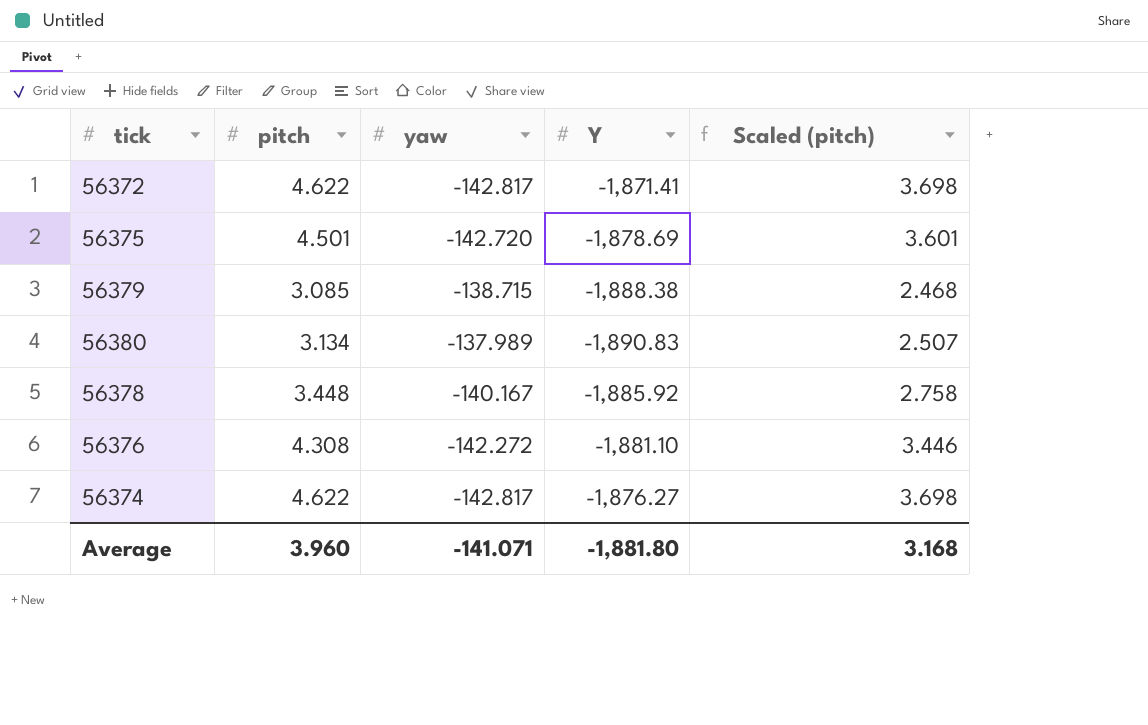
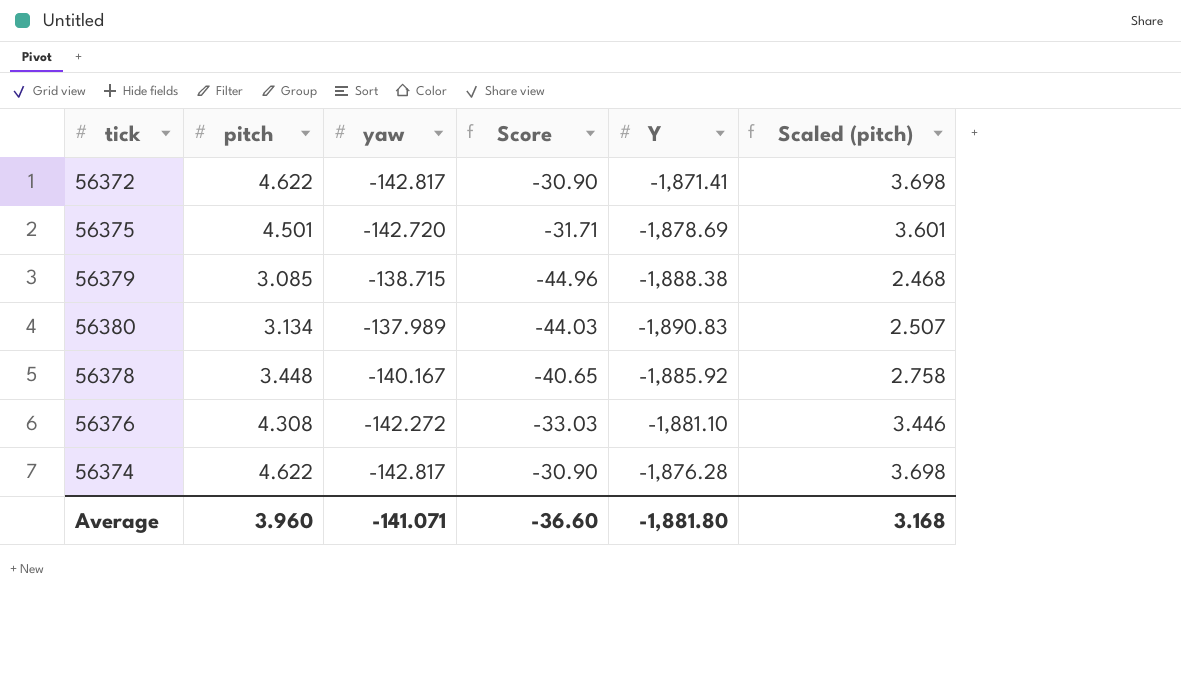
column Score | formula: none -> [yaw] / [pitch]
56374 | Y: -1,876.27 -> -1,876.28

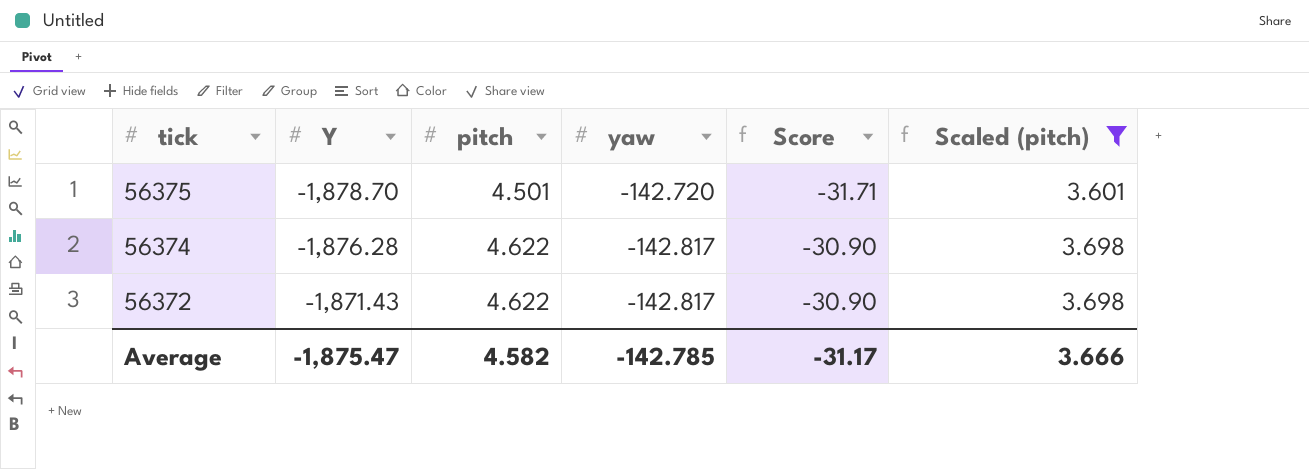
filter: none -> Scaled (pitch) >= 3.601
row order: none -> tick descending
column Y | position: 5 -> 2
56375 | Y: -1,878.69 -> -1,878.70
56372 | Y: -1,871.41 -> -1,871.43
Average | Y: -1,881.80 -> -1,875.47
Average | pitch: 3.960 -> 4.582
Average | yaw: -141.071 -> -142.785
Average | Score: -36.60 -> -31.17
Average | Scaled (pitch): 3.168 -> 3.666

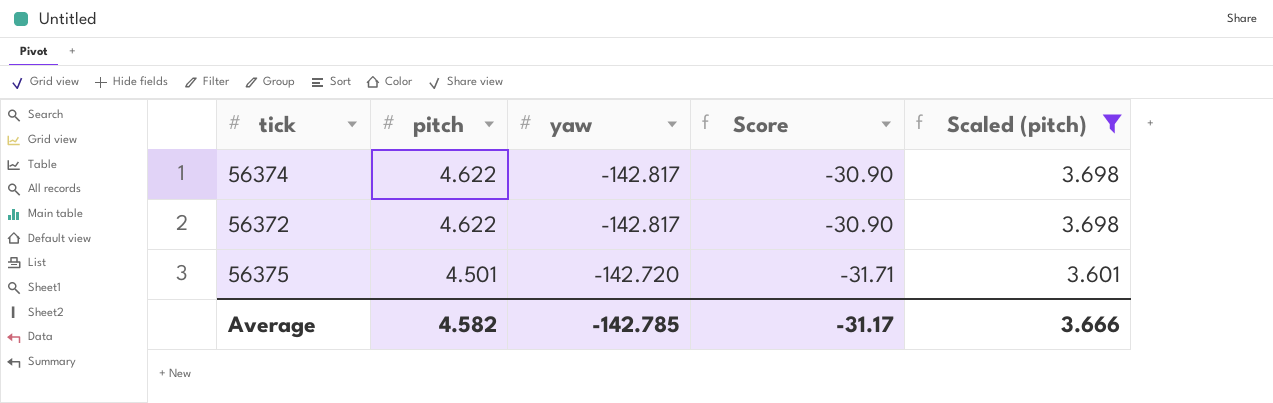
row order: tick descending -> pitch descending
column Y | position: 2 -> none

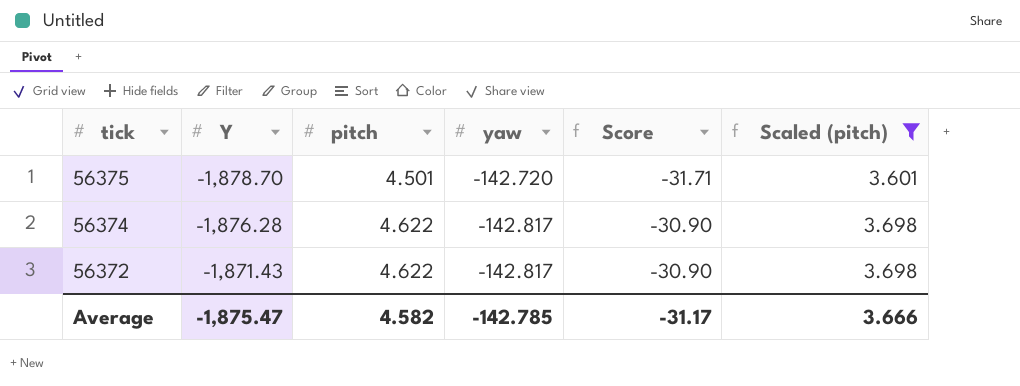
row order: pitch descending -> tick descending
column Y | position: none -> 2

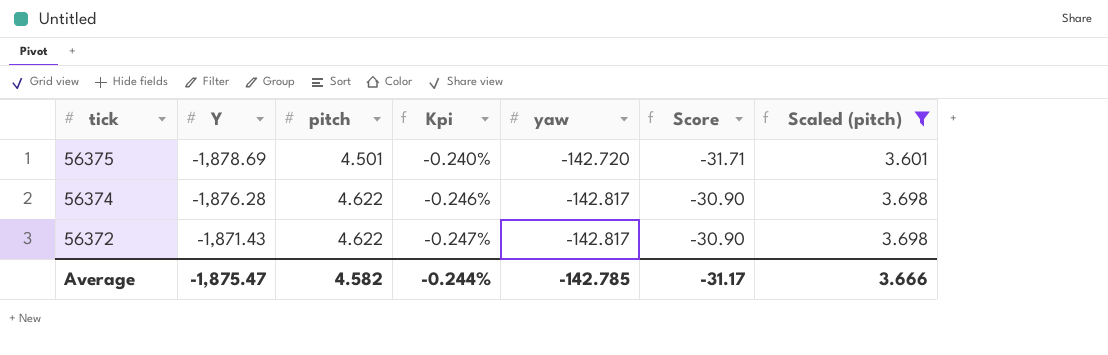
column Kpi | formula: none -> [pitch] / [Y]
56375 | Y: -1,878.70 -> -1,878.69

